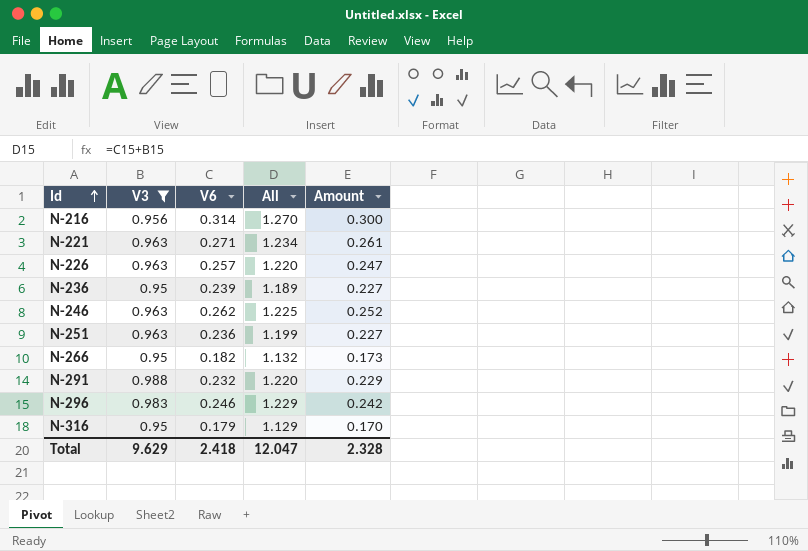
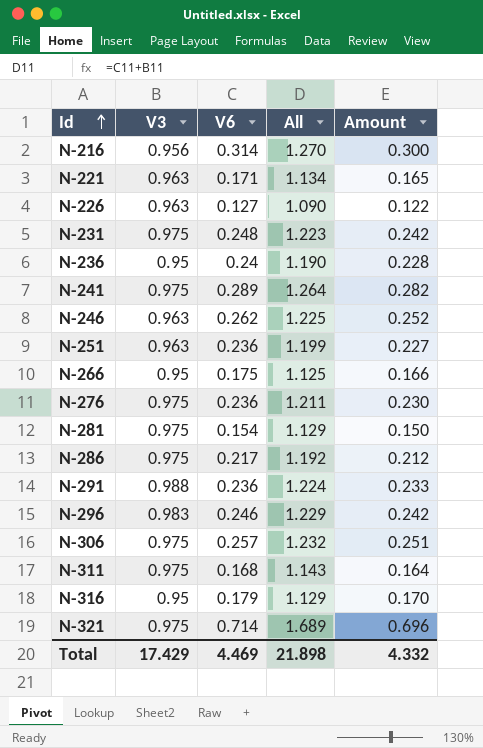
filter: V3 != 0.975 -> none
N-221 | V6: 0.271 -> 0.171
N-221 | All: 1.234 -> 1.134
N-221 | Amount: 0.261 -> 0.165
N-226 | V6: 0.257 -> 0.127
N-226 | All: 1.220 -> 1.090
N-226 | Amount: 0.247 -> 0.122
N-236 | V6: 0.239 -> 0.24
N-236 | All: 1.189 -> 1.190
N-236 | Amount: 0.227 -> 0.228
N-266 | V6: 0.182 -> 0.175
N-266 | All: 1.132 -> 1.125
N-266 | Amount: 0.173 -> 0.166
N-291 | V6: 0.232 -> 0.236
N-291 | All: 1.220 -> 1.224
N-291 | Amount: 0.229 -> 0.233
Total | V3: 9.629 -> 17.429
Total | V6: 2.418 -> 4.469
Total | All: 12.047 -> 21.898
Total | Amount: 2.328 -> 4.332

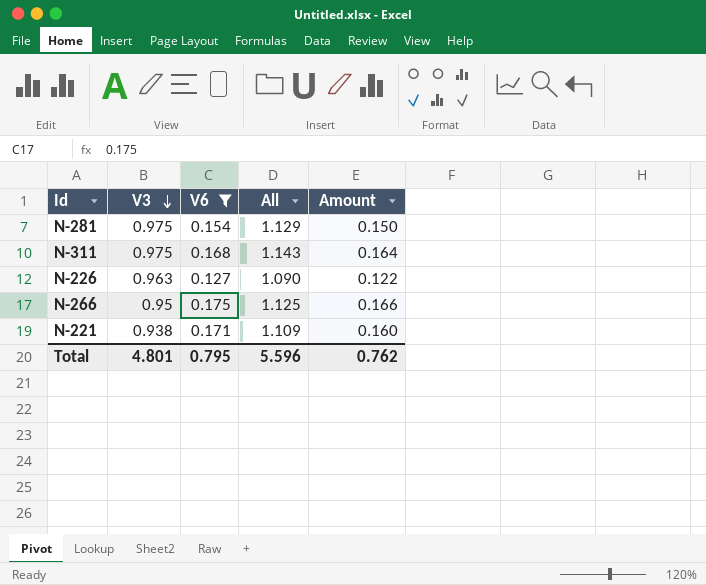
filter: none -> V6 <= 0.175
row order: Id ascending -> V3 descending
N-221 | V3: 0.963 -> 0.938
N-221 | All: 1.134 -> 1.109
N-221 | Amount: 0.165 -> 0.160
Total | V3: 17.429 -> 4.801
Total | V6: 4.469 -> 0.795
Total | All: 21.898 -> 5.596
Total | Amount: 4.332 -> 0.762

